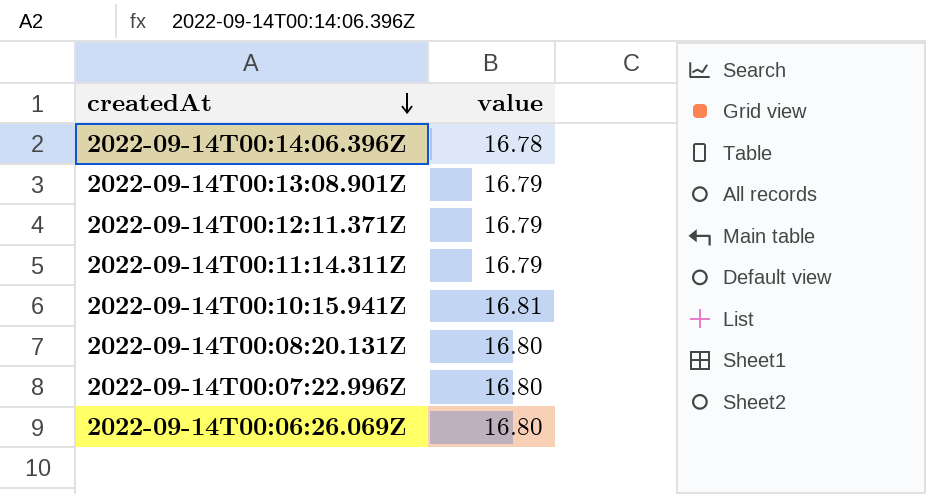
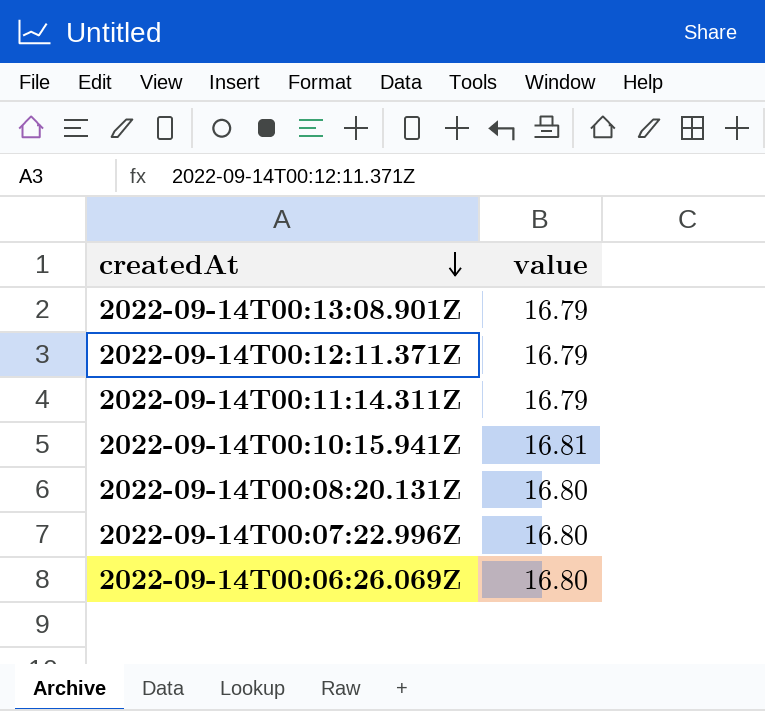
row 2022-09-14T00:14:06.396Z: 16.78 -> none

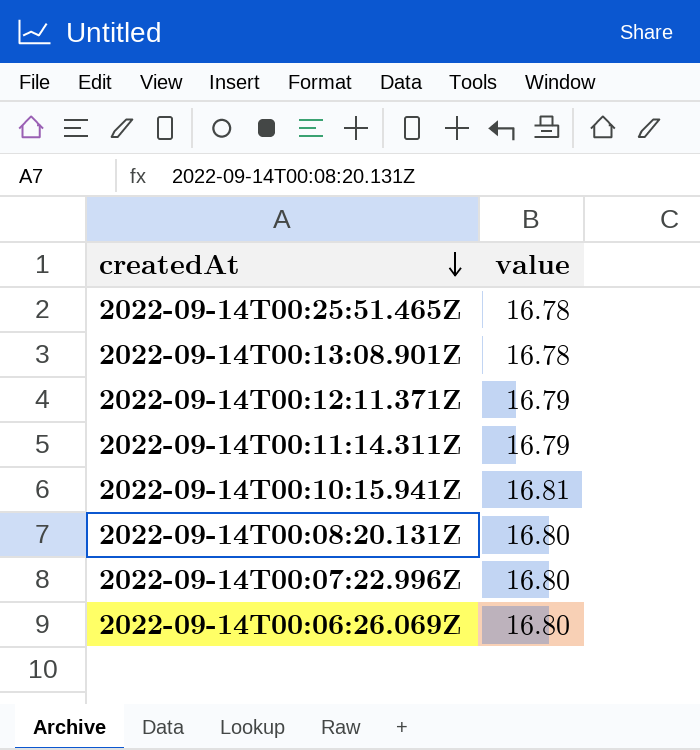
row 2022-09-14T00:25:51.465Z: none -> 16.78
2022-09-14T00:13:08.901Z | value: 16.79 -> 16.78

